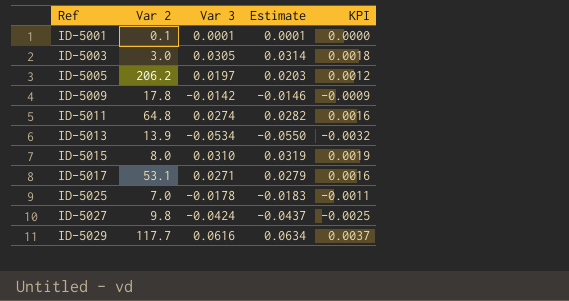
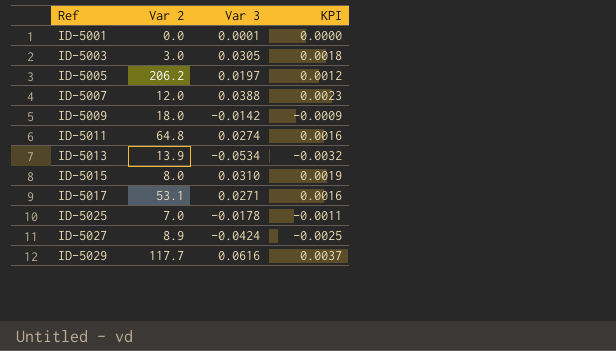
column Estimate | formula: [Var 3] * 1.03 -> none
ID-5001 | Var 2: 0.1 -> 0.0
row ID-5007: none -> 12.0 | 0.0388 | 0.0023
ID-5009 | Var 2: 17.8 -> 18.0
ID-5027 | Var 2: 9.8 -> 8.9

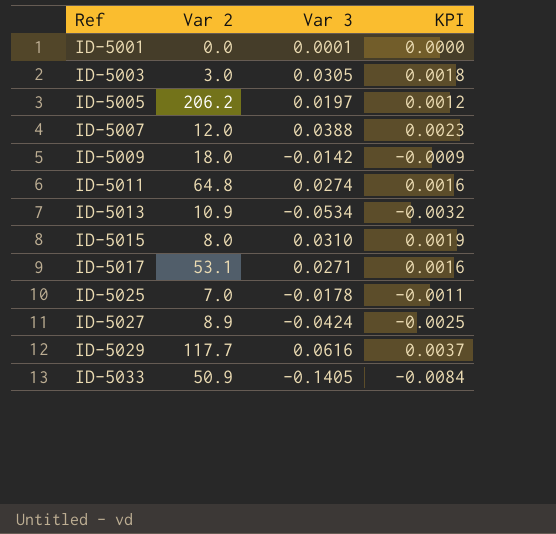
ID-5013 | Var 2: 13.9 -> 10.9
row ID-5033: none -> 50.9 | -0.1405 | -0.0084

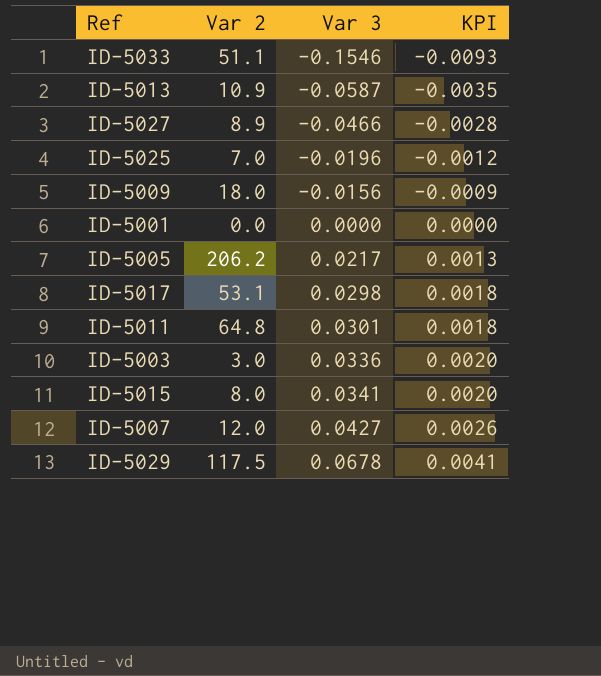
row order: Ref ascending -> Var 3 ascending
ID-5033 | Var 2: 50.9 -> 51.1
ID-5033 | Var 3: -0.1405 -> -0.1546
ID-5033 | KPI: -0.0084 -> -0.0093
ID-5013 | Var 3: -0.0534 -> -0.0587
ID-5013 | KPI: -0.0032 -> -0.0035
ID-5027 | Var 3: -0.0424 -> -0.0466
ID-5027 | KPI: -0.0025 -> -0.0028
ID-5025 | Var 3: -0.0178 -> -0.0196
ID-5025 | KPI: -0.0011 -> -0.0012
ID-5009 | Var 3: -0.0142 -> -0.0156
ID-5001 | Var 3: 0.0001 -> 0.0000
ID-5005 | Var 3: 0.0197 -> 0.0217
ID-5005 | KPI: 0.0012 -> 0.0013
ID-5017 | Var 3: 0.0271 -> 0.0298
ID-5017 | KPI: 0.0016 -> 0.0018
ID-5011 | Var 3: 0.0274 -> 0.0301
ID-5011 | KPI: 0.0016 -> 0.0018
ID-5003 | Var 3: 0.0305 -> 0.0336
ID-5003 | KPI: 0.0018 -> 0.0020
ID-5015 | Var 3: 0.0310 -> 0.0341
ID-5015 | KPI: 0.0019 -> 0.0020
ID-5007 | Var 3: 0.0388 -> 0.0427
ID-5007 | KPI: 0.0023 -> 0.0026
ID-5029 | Var 2: 117.7 -> 117.5
ID-5029 | Var 3: 0.0616 -> 0.0678
ID-5029 | KPI: 0.0037 -> 0.0041

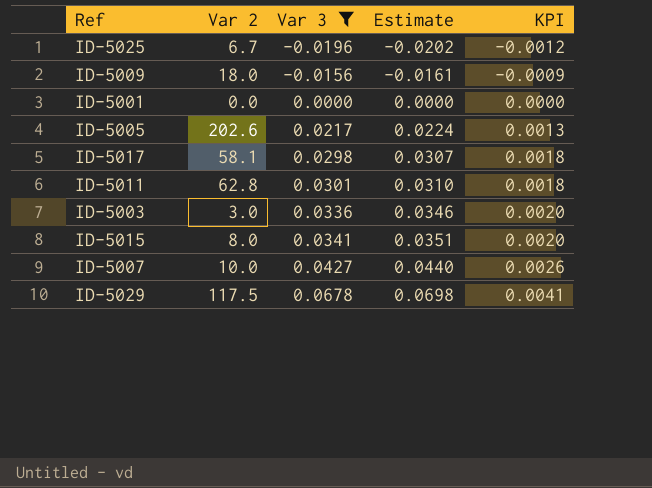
filter: none -> Var 3 >= -0.0196
column Estimate | formula: none -> [Var 3] * 1.03
ID-5025 | Var 2: 7.0 -> 6.7
ID-5005 | Var 2: 206.2 -> 202.6
ID-5017 | Var 2: 53.1 -> 58.1
ID-5011 | Var 2: 64.8 -> 62.8
ID-5007 | Var 2: 12.0 -> 10.0

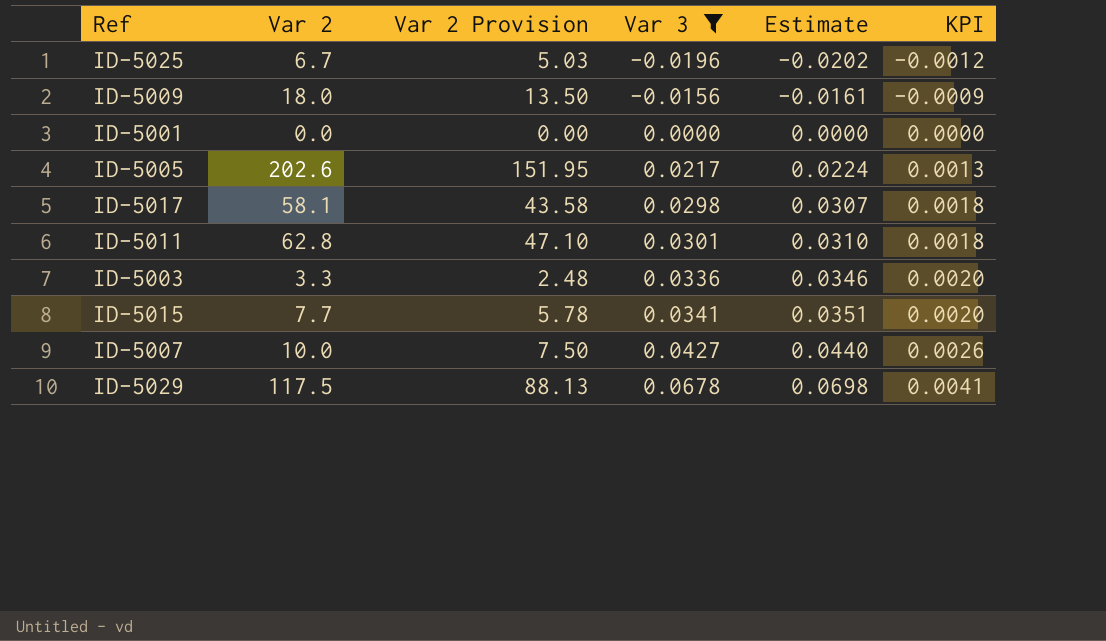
column Var 2 Provision | formula: none -> [Var 2] * 0.75
ID-5003 | Var 2: 3.0 -> 3.3
ID-5015 | Var 2: 8.0 -> 7.7

